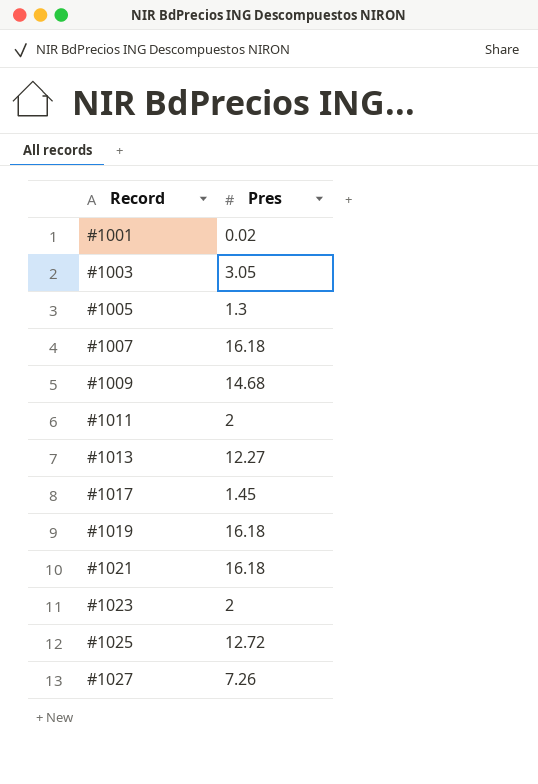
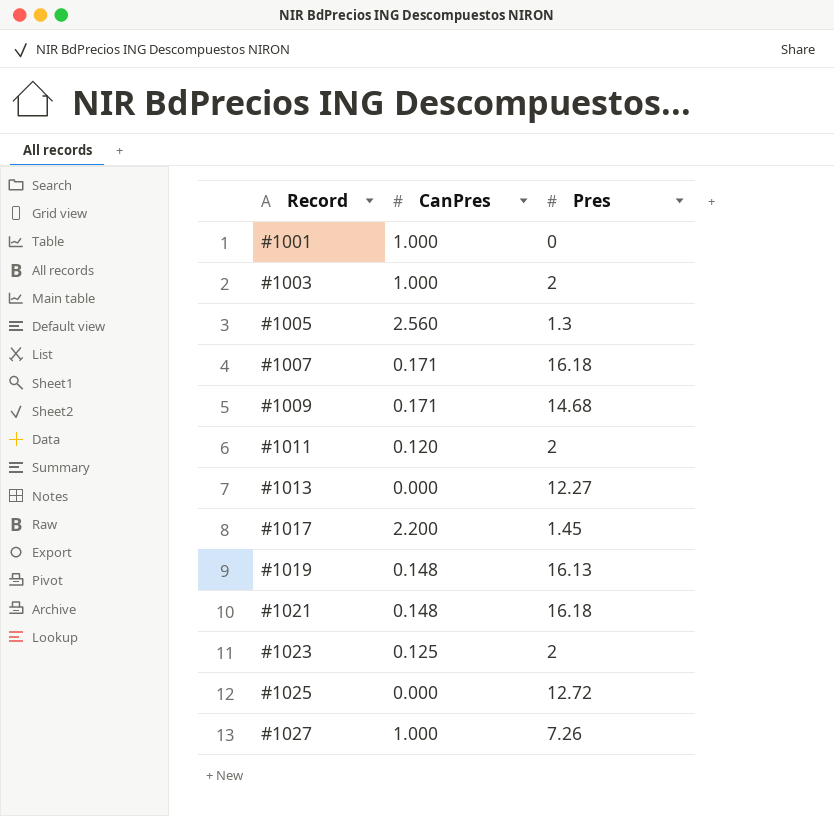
column CanPres | position: none -> 2
#1001 | Pres: 0.02 -> 0
#1003 | Pres: 3.05 -> 2
#1019 | Pres: 16.18 -> 16.13

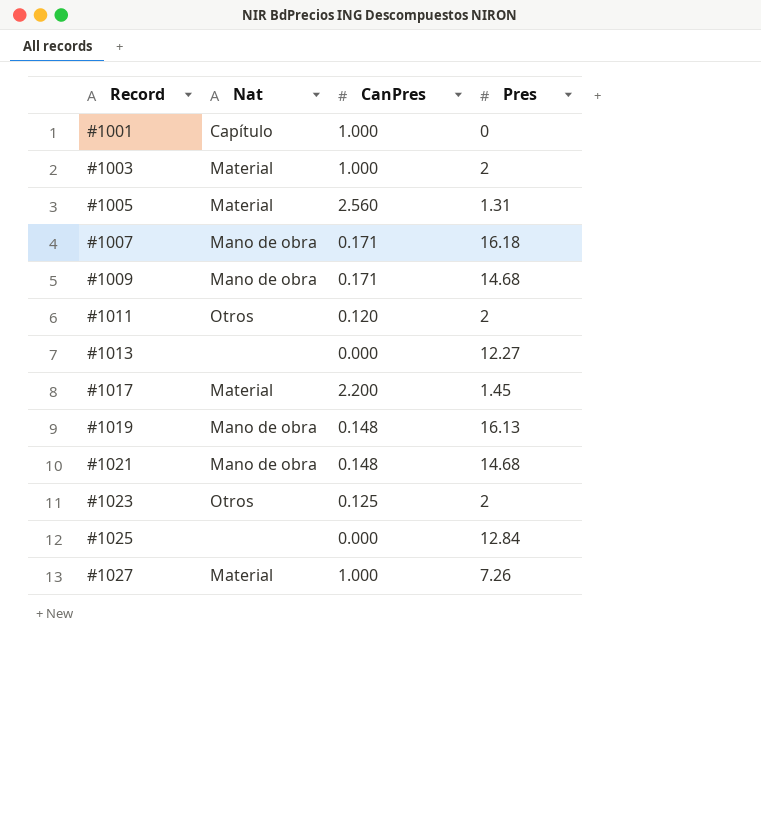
column Nat | position: none -> 2
#1005 | Pres: 1.3 -> 1.31
#1021 | Pres: 16.18 -> 14.68
#1025 | Pres: 12.72 -> 12.84

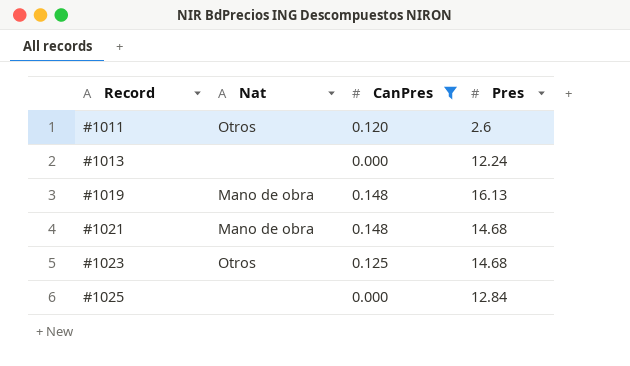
filter: none -> CanPres <= 0.148
#1011 | Pres: 2 -> 2.6
#1013 | Pres: 12.27 -> 12.24
#1023 | Pres: 2 -> 14.68

